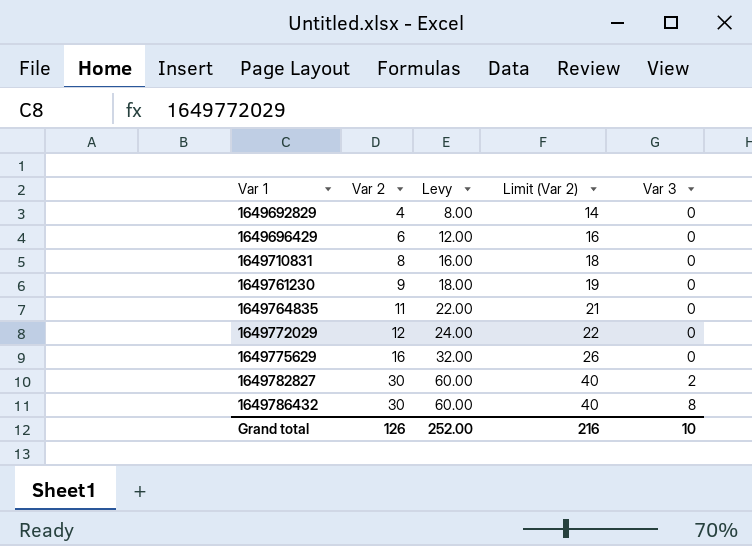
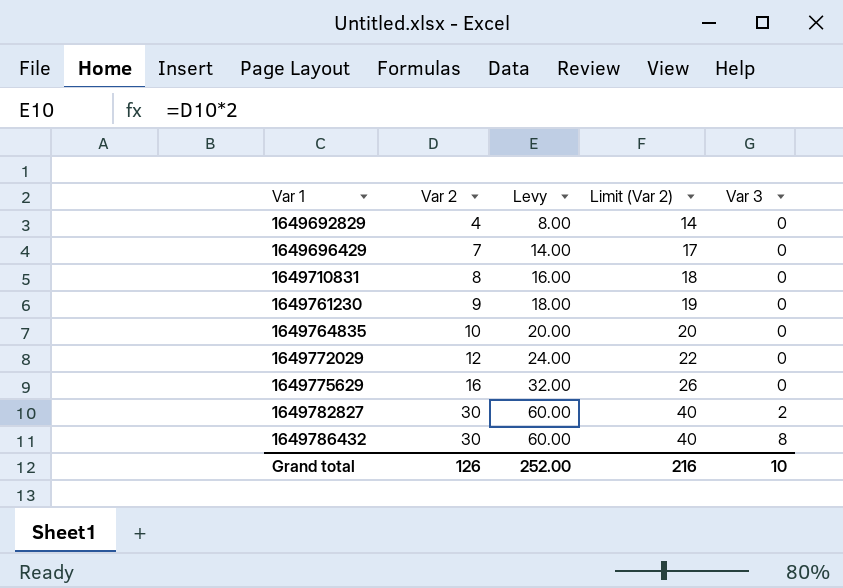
1649696429 | Var 2: 6 -> 7
1649696429 | Levy: 12.00 -> 14.00
1649696429 | Limit (Var 2): 16 -> 17
1649764835 | Var 2: 11 -> 10
1649764835 | Levy: 22.00 -> 20.00
1649764835 | Limit (Var 2): 21 -> 20

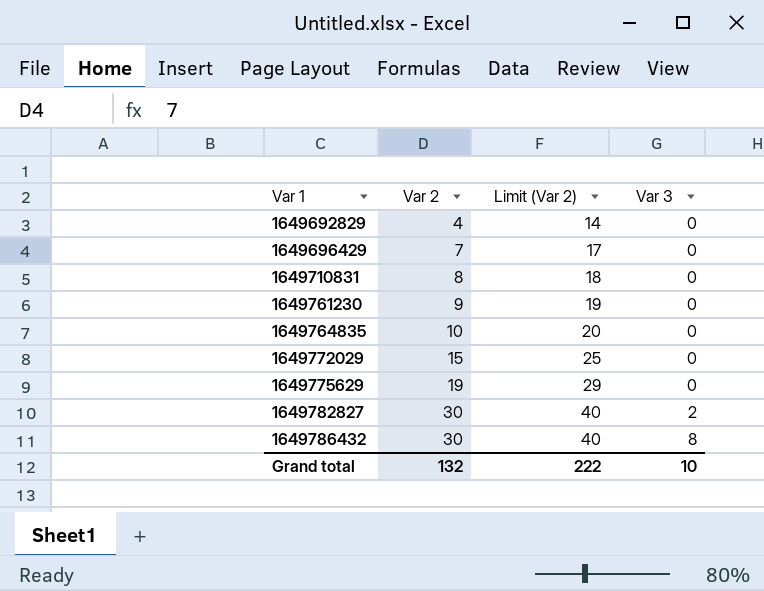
column Levy | formula: [Var 2] * 2 -> none
1649772029 | Var 2: 12 -> 15
1649772029 | Limit (Var 2): 22 -> 25
1649775629 | Var 2: 16 -> 19
1649775629 | Limit (Var 2): 26 -> 29
Grand total | Var 2: 126 -> 132
Grand total | Limit (Var 2): 216 -> 222

